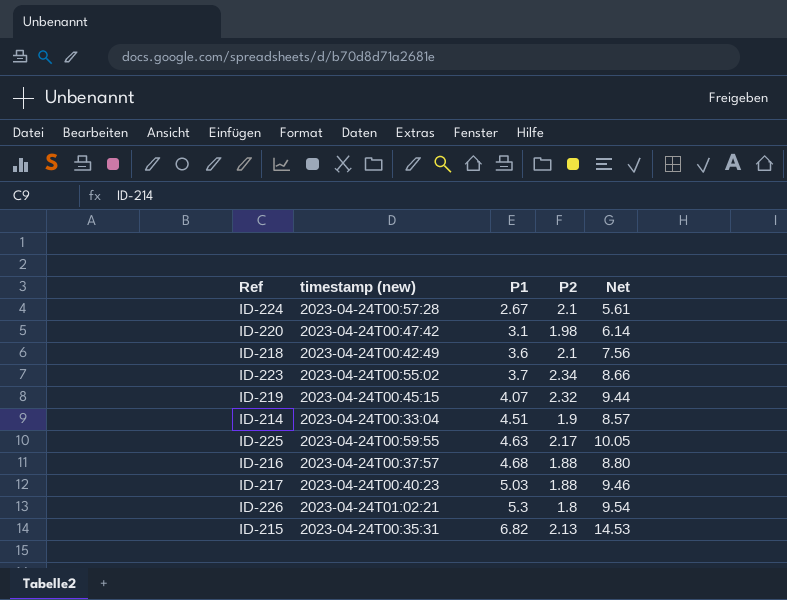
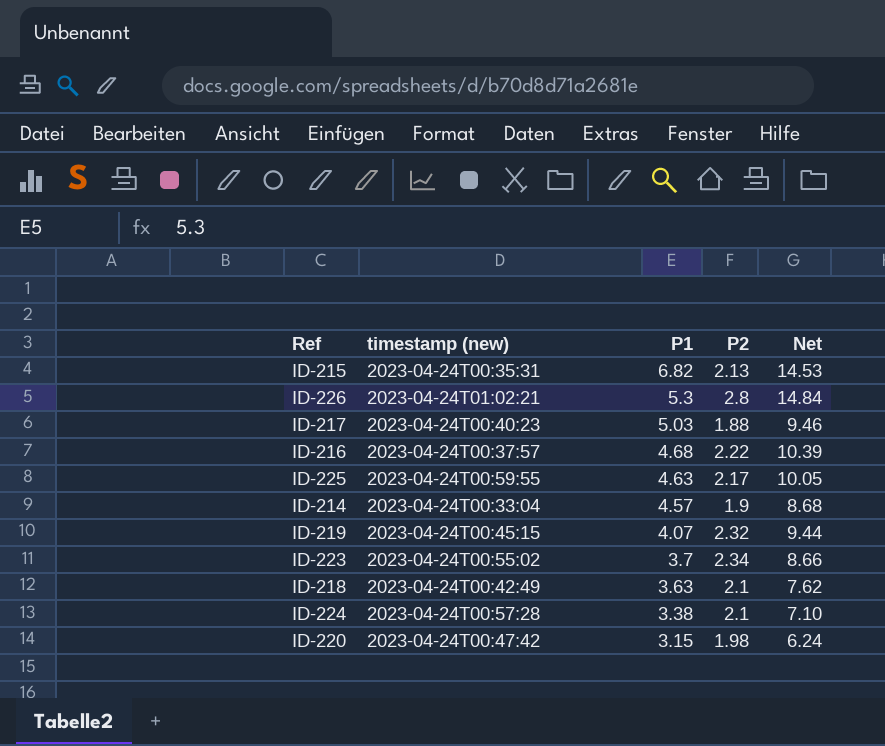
row order: P1 ascending -> P1 descending
ID-226 | P2: 1.8 -> 2.8
ID-226 | Net: 9.54 -> 14.84
ID-216 | P2: 1.88 -> 2.22
ID-216 | Net: 8.80 -> 10.39
ID-214 | P1: 4.51 -> 4.57
ID-214 | Net: 8.57 -> 8.68
ID-218 | P1: 3.6 -> 3.63
ID-218 | Net: 7.56 -> 7.62
ID-224 | P1: 2.67 -> 3.38
ID-224 | Net: 5.61 -> 7.10
ID-220 | P1: 3.1 -> 3.15
ID-220 | Net: 6.14 -> 6.24

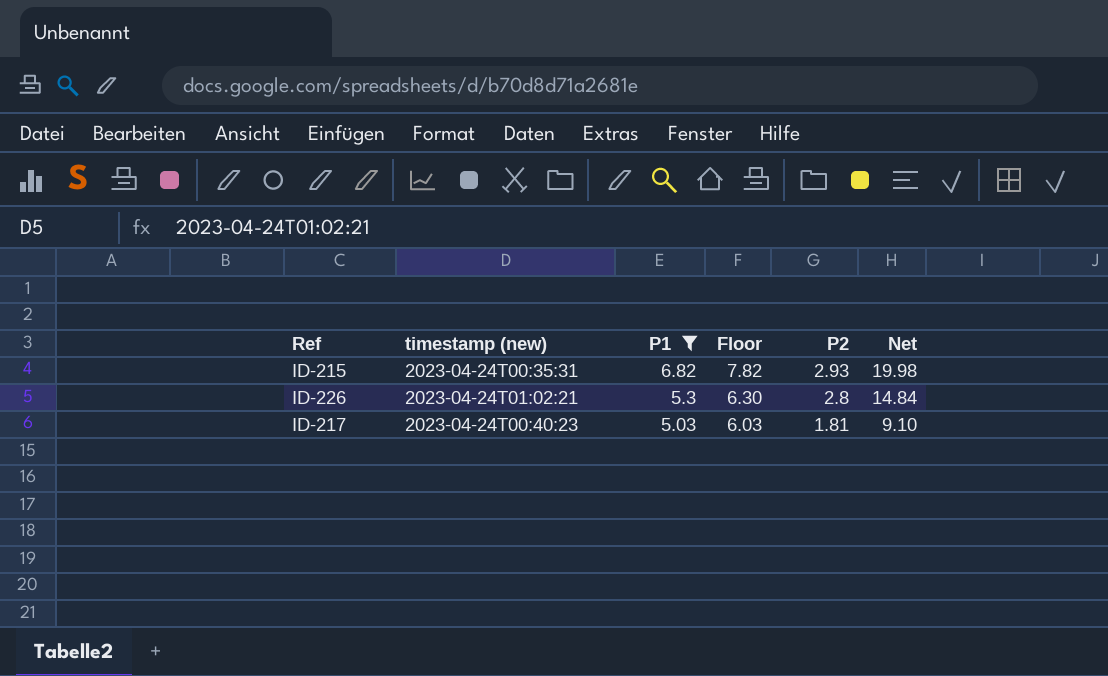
filter: none -> P1 >= 5.03
column Floor | formula: none -> [P1] + 1
ID-215 | P2: 2.13 -> 2.93
ID-215 | Net: 14.53 -> 19.98
ID-217 | P2: 1.88 -> 1.81
ID-217 | Net: 9.46 -> 9.10

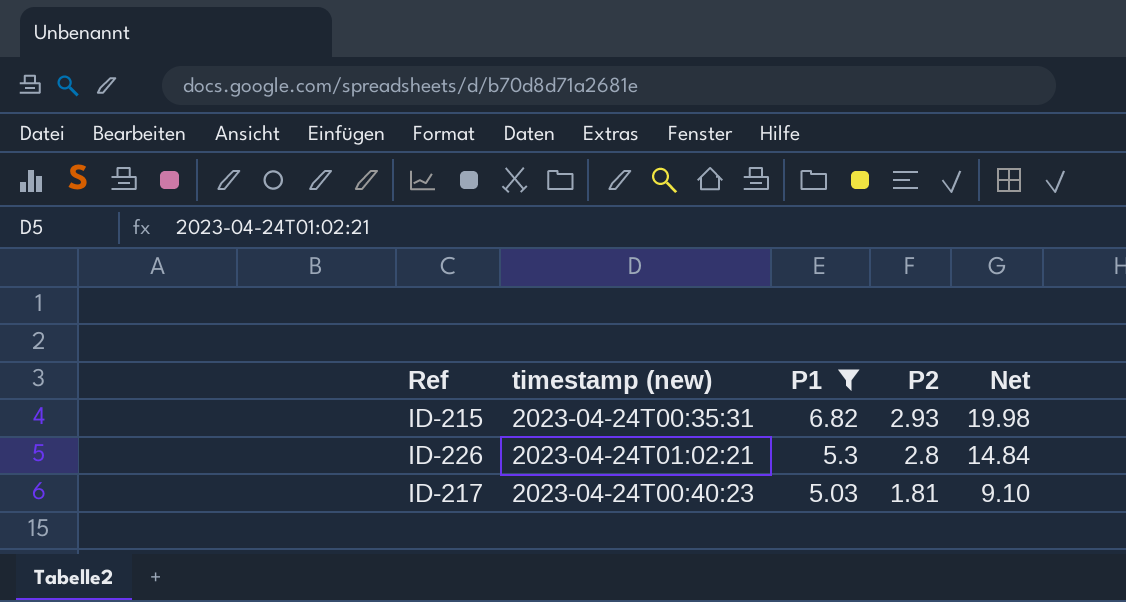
column Floor | formula: [P1] + 1 -> none

